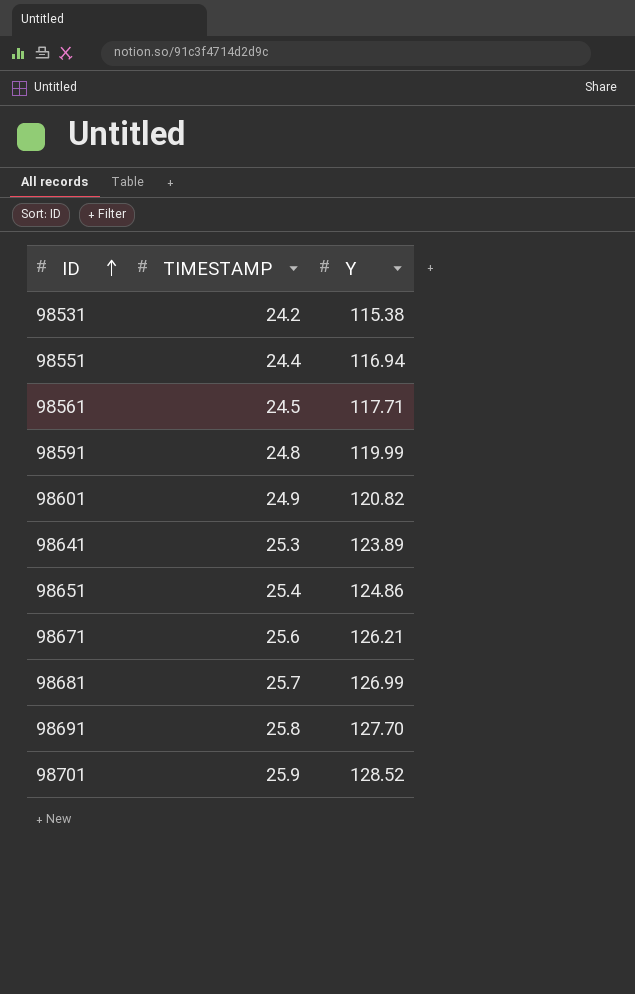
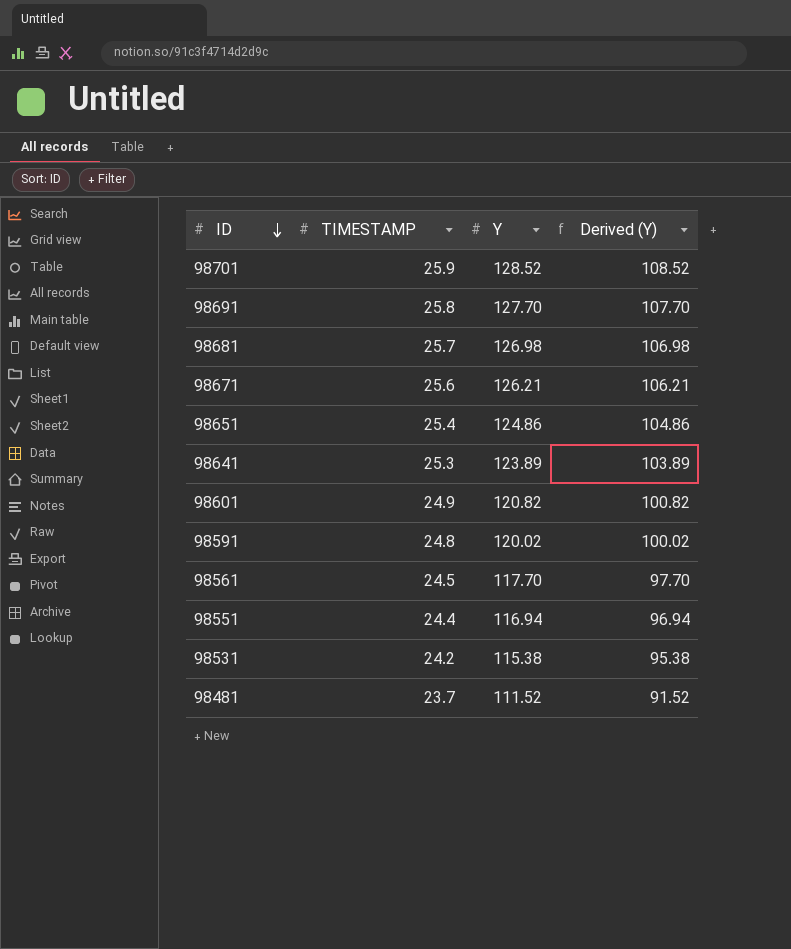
row order: ID ascending -> ID descending
column Derived (Y) | formula: none -> [Y] - 20
98681 | Y: 126.99 -> 126.98
98591 | Y: 119.99 -> 120.02
98561 | Y: 117.71 -> 117.70
row 98481: none -> 23.7 | 111.52 | 91.52

